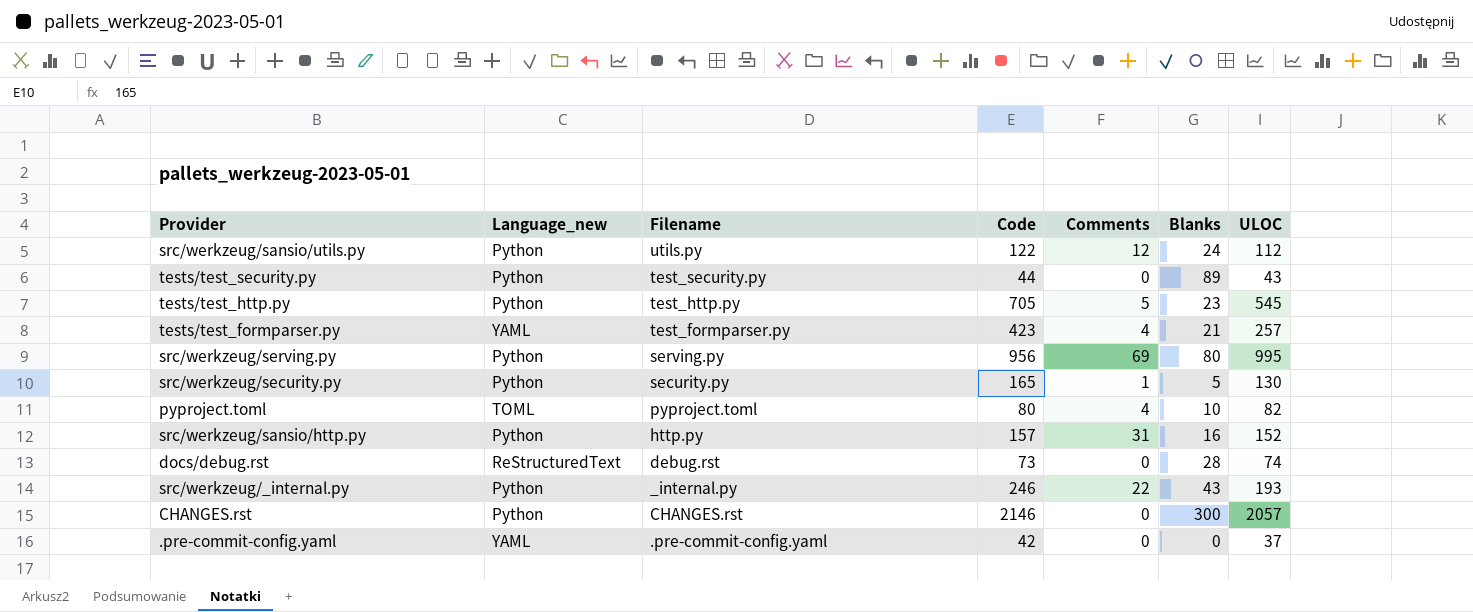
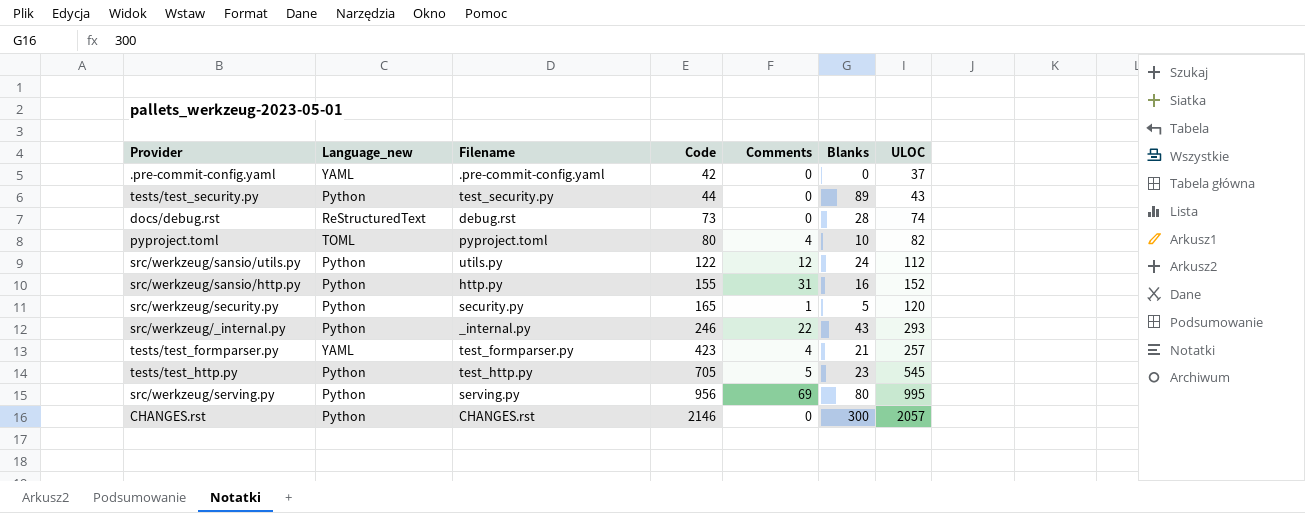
row order: none -> Code ascending
src/werkzeug/sansio/http.py | Code: 157 -> 155
src/werkzeug/security.py | ULOC: 130 -> 120
src/werkzeug/_internal.py | ULOC: 193 -> 293

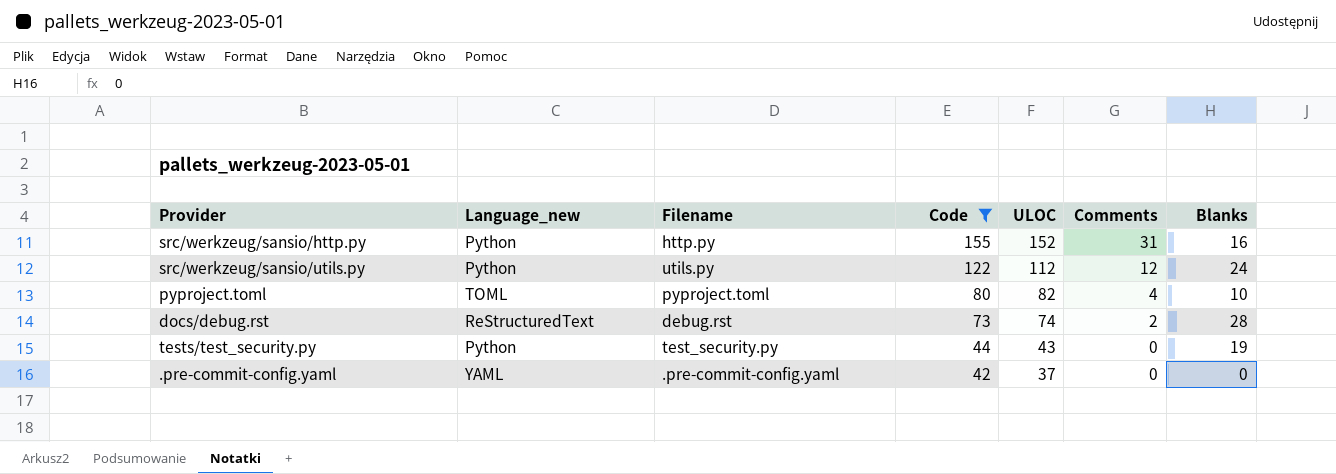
filter: none -> Code <= 155
row order: Code ascending -> Code descending
column ULOC | position: 7 -> 5
docs/debug.rst | Comments: 0 -> 2
tests/test_security.py | Blanks: 89 -> 19

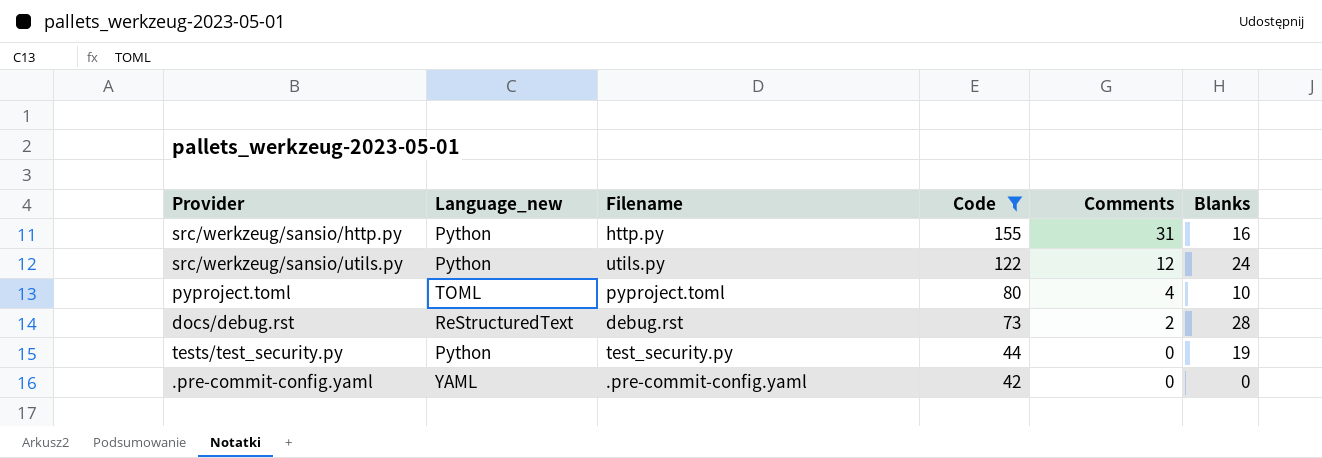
column ULOC | position: 5 -> none

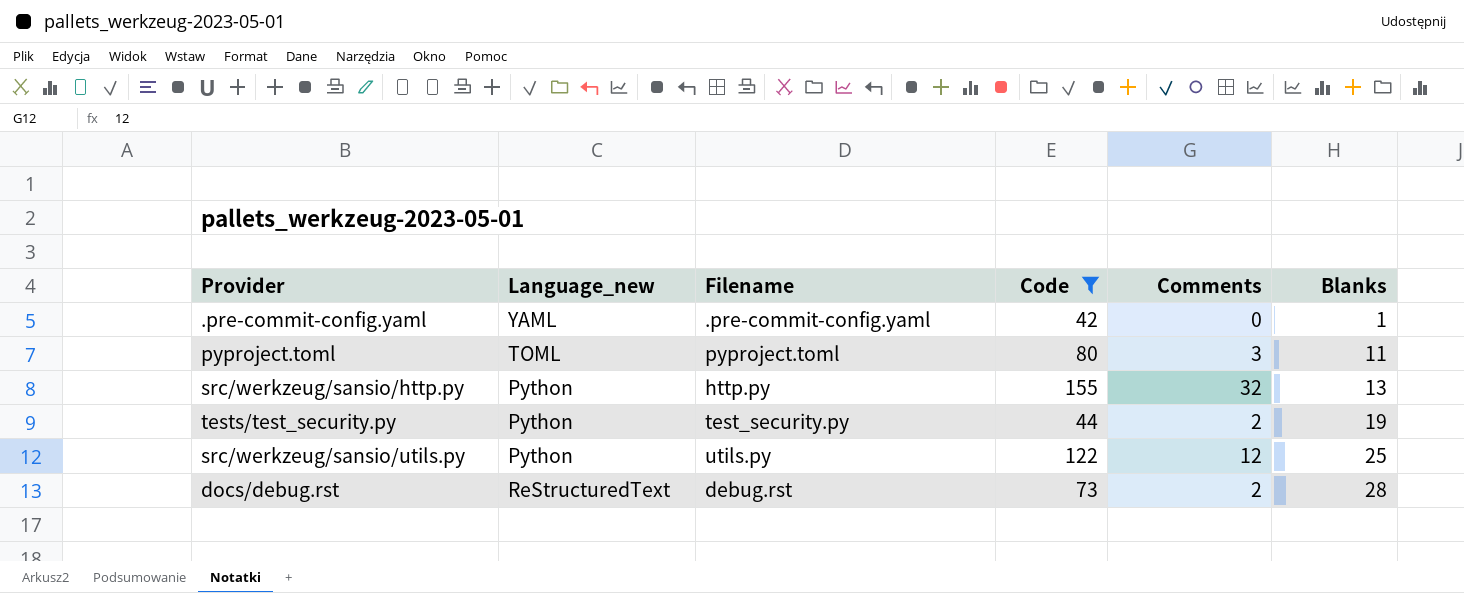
row order: Code descending -> Blanks ascending
.pre-commit-config.yaml | Blanks: 0 -> 1
pyproject.toml | Comments: 4 -> 3
pyproject.toml | Blanks: 10 -> 11
src/werkzeug/sansio/http.py | Comments: 31 -> 32
src/werkzeug/sansio/http.py | Blanks: 16 -> 13
tests/test_security.py | Comments: 0 -> 2
src/werkzeug/sansio/utils.py | Blanks: 24 -> 25

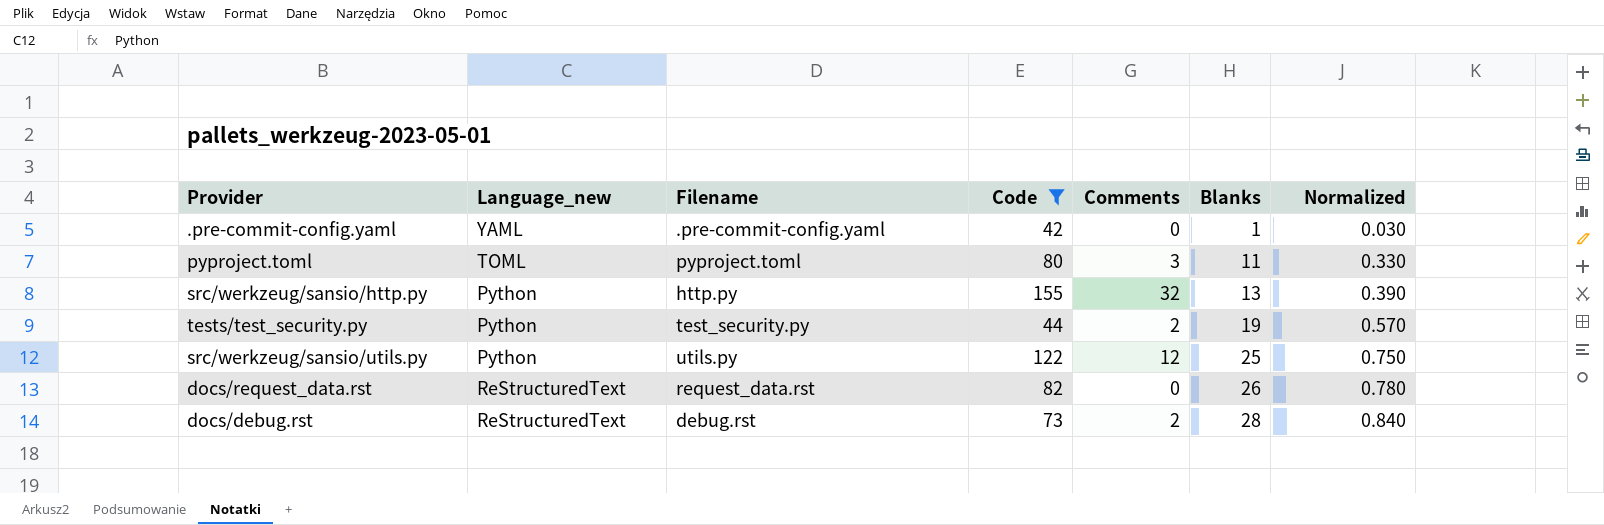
column Normalized | formula: none -> [Blanks] * 0.03
row docs/request_data.rst: none -> ReStructuredText | request_data.rst | 82 | 0 | 26 | 0.780

